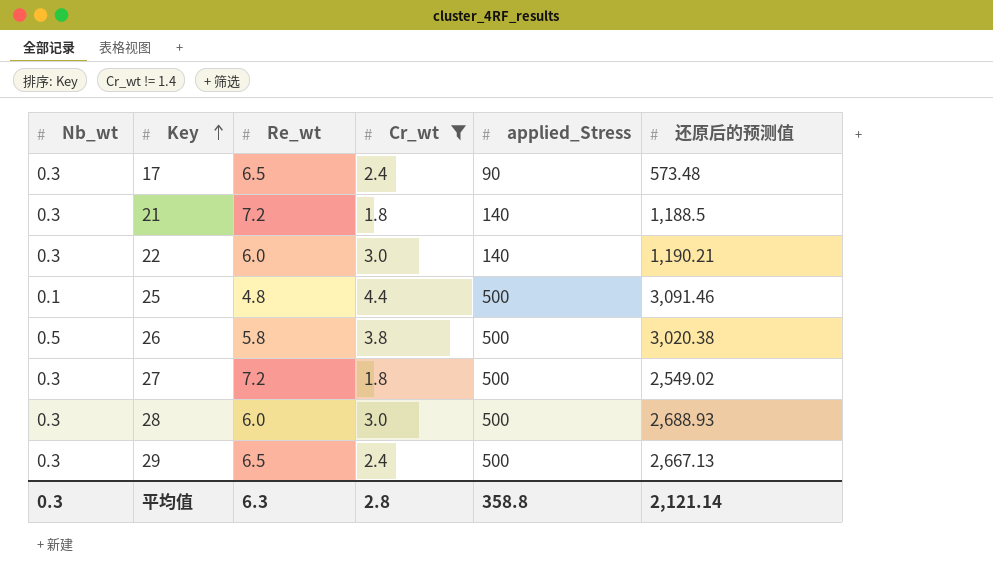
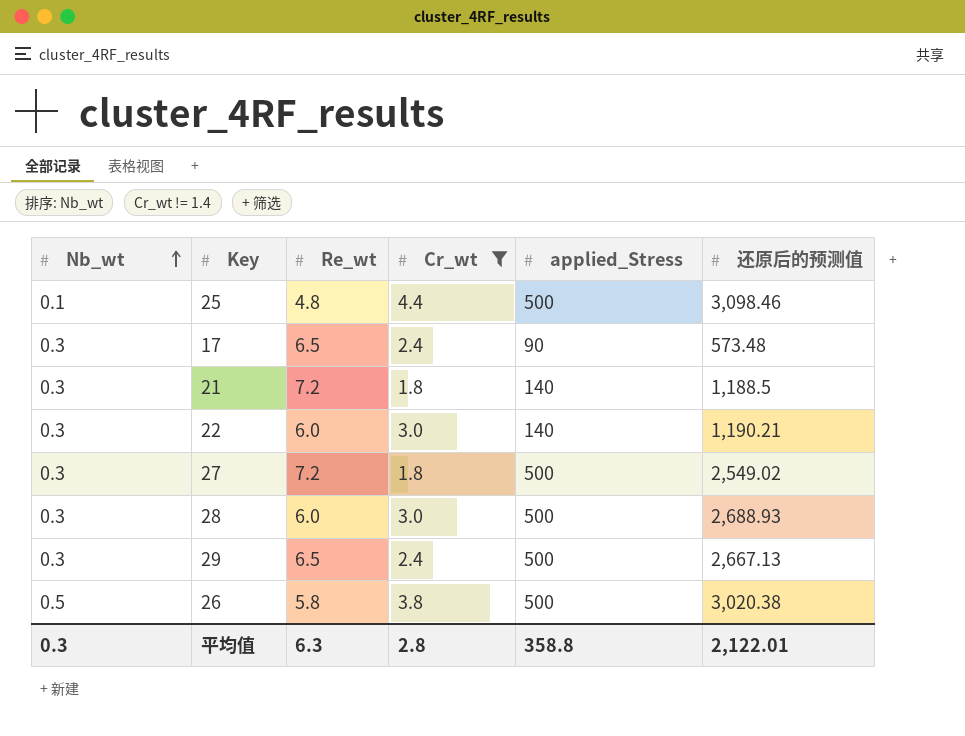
row order: Key ascending -> Nb_wt ascending
25 | 还原后的预测值: 3,091.46 -> 3,098.46
平均值 | 还原后的预测值: 2,121.14 -> 2,122.01

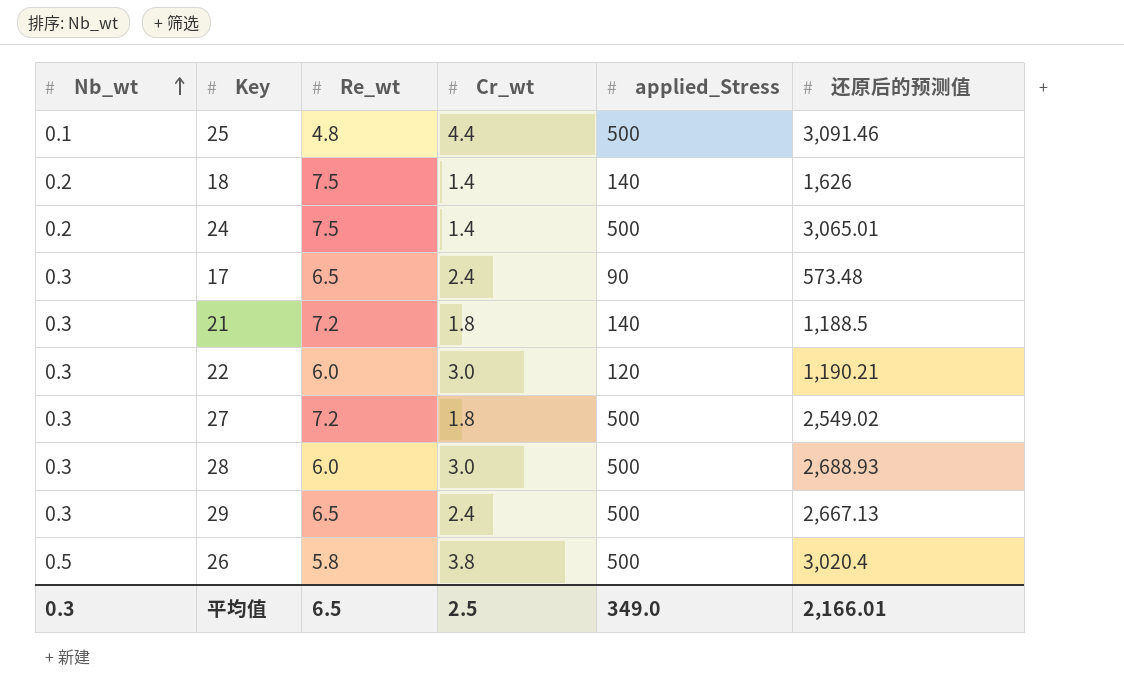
filter: Cr_wt != 1.4 -> none
25 | 还原后的预测值: 3,098.46 -> 3,091.46
22 | applied_Stress: 140 -> 120
26 | 还原后的预测值: 3,020.38 -> 3,020.4
平均值 | Re_wt: 6.3 -> 6.5
平均值 | Cr_wt: 2.8 -> 2.5
平均值 | applied_Stress: 358.8 -> 349.0
平均值 | 还原后的预测值: 2,122.01 -> 2,166.01

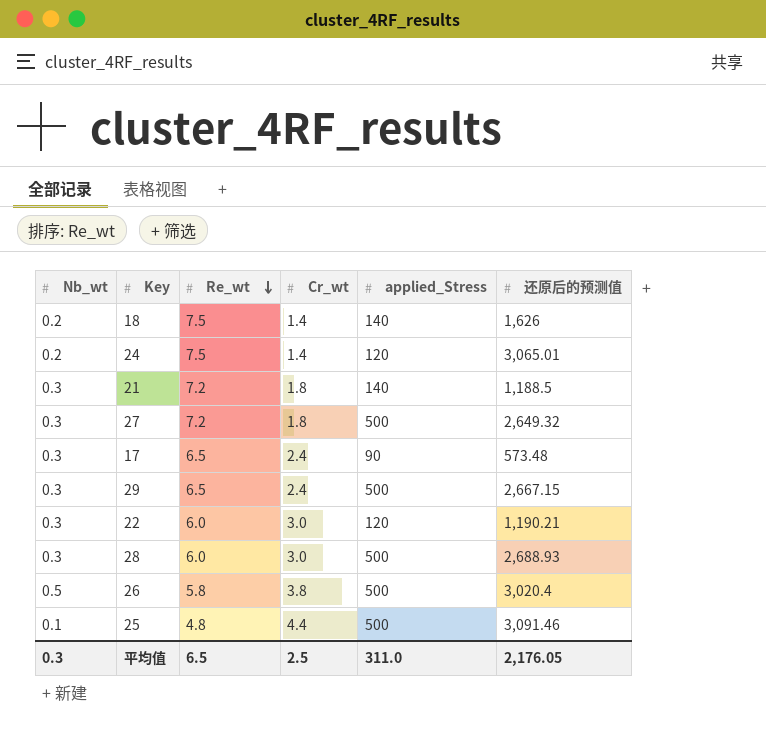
row order: Nb_wt ascending -> Re_wt descending
24 | applied_Stress: 500 -> 120
27 | 还原后的预测值: 2,549.02 -> 2,649.32
29 | 还原后的预测值: 2,667.13 -> 2,667.15
平均值 | applied_Stress: 349.0 -> 311.0
平均值 | 还原后的预测值: 2,166.01 -> 2,176.05

